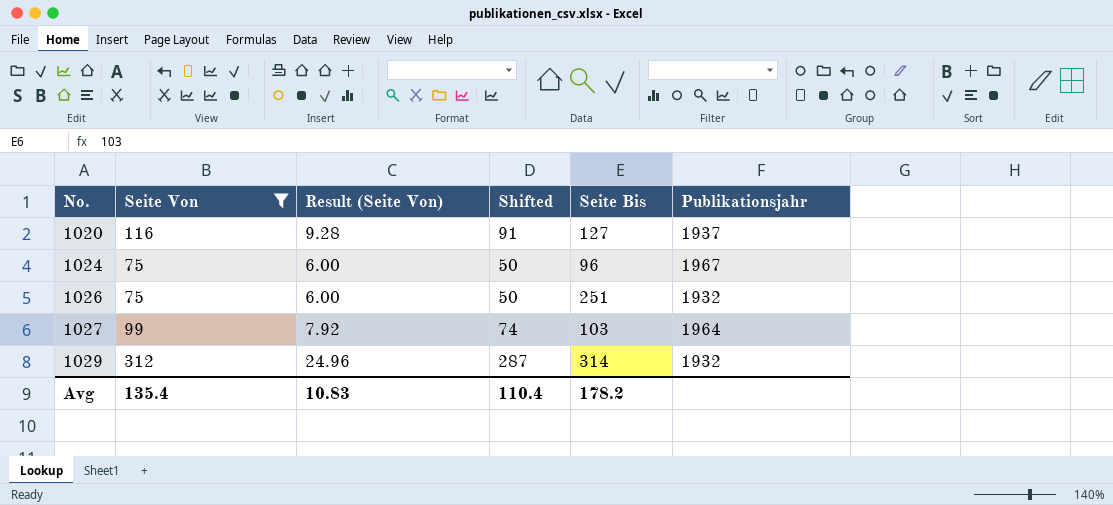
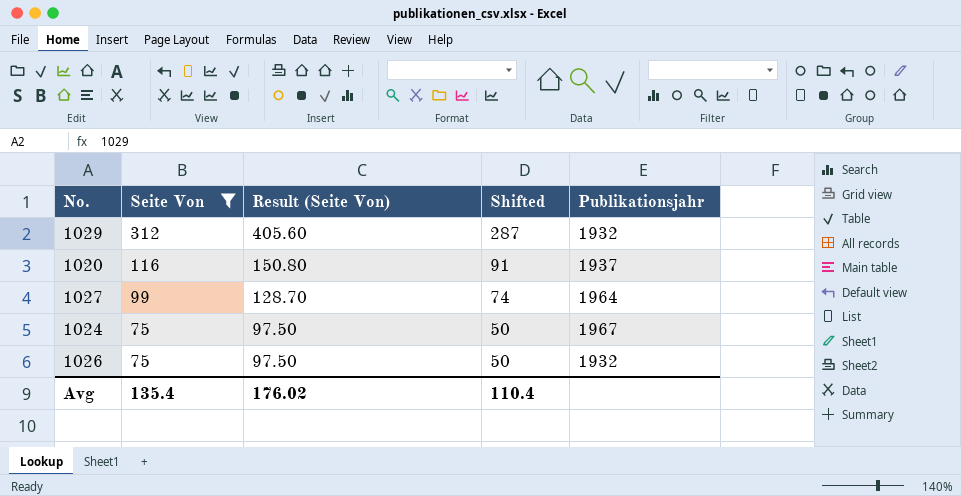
row order: No. ascending -> Seite Von descending
column Seite Bis | position: 5 -> none
column Result (Seite Von) | formula: [Seite Von] * 0.08 -> [Seite Von] * 1.3
Avg | Result (Seite Von): 10.83 -> 176.02

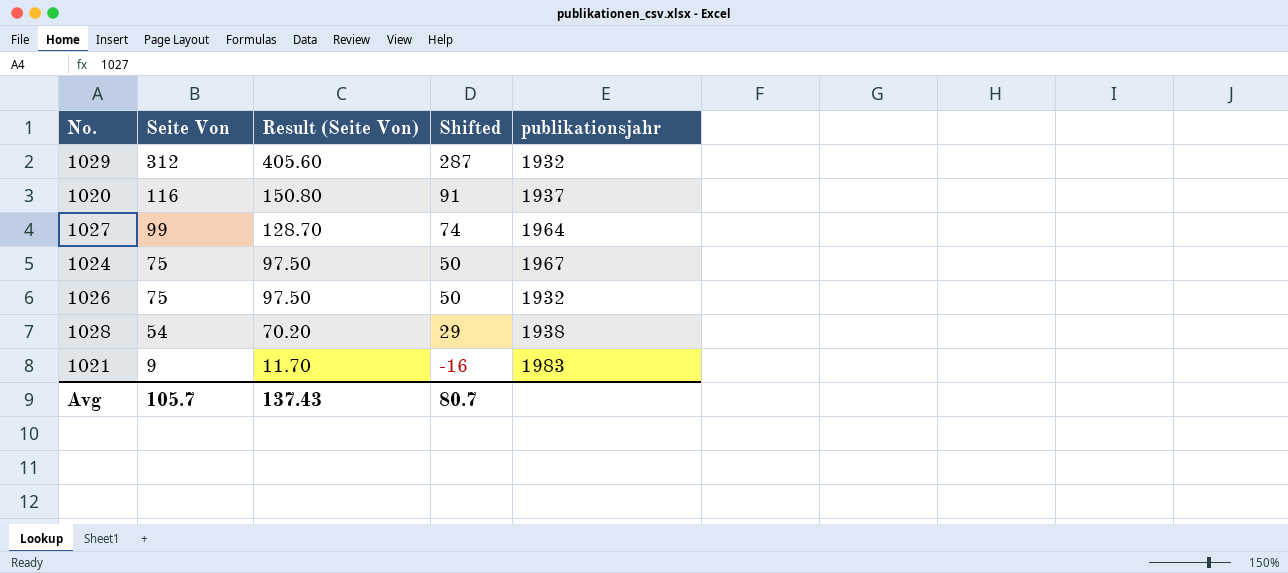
filter: Seite Von >= 75 -> none
column name: Publikationsjahr -> publikationsjahr
Avg | Seite Von: 135.4 -> 105.7
Avg | Result (Seite Von): 176.02 -> 137.43
Avg | Shifted: 110.4 -> 80.7

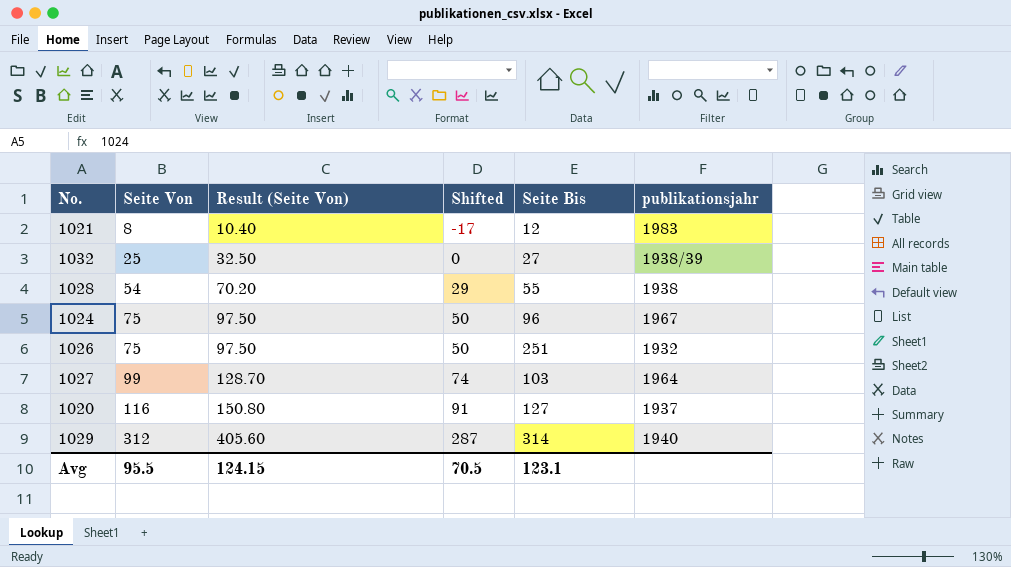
row order: Seite Von descending -> Seite Von ascending
column Seite Bis | position: none -> 5
1021 | Seite Von: 9 -> 8
1021 | Result (Seite Von): 11.70 -> 10.40
1021 | Shifted: -16 -> -17
row 1032: none -> 25 | 32.50 | 0 | 27 | 1938/39
1029 | publikationsjahr: 1932 -> 1940
Avg | Seite Von: 105.7 -> 95.5
Avg | Result (Seite Von): 137.43 -> 124.15
Avg | Shifted: 80.7 -> 70.5

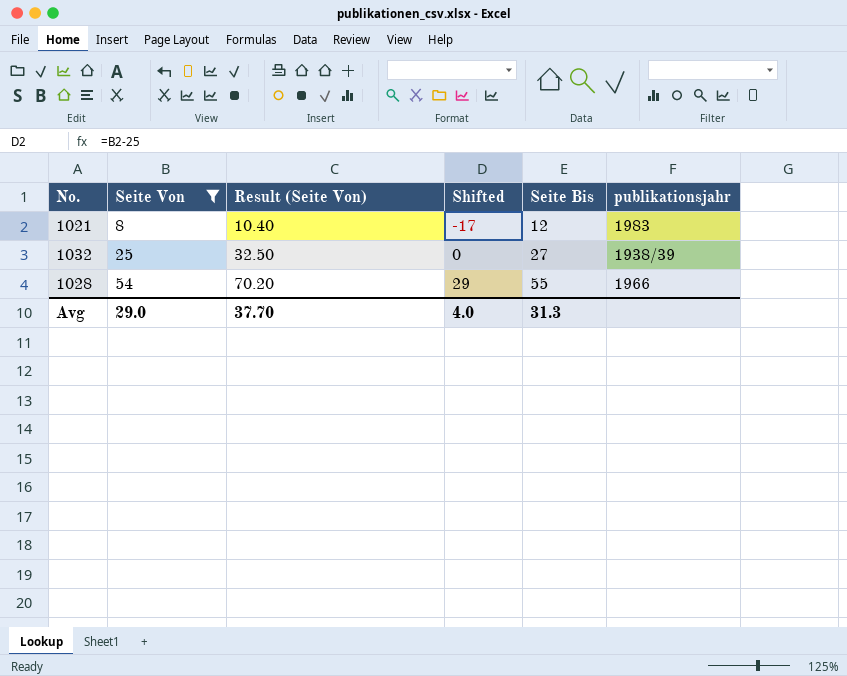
filter: none -> Seite Von <= 54
1028 | publikationsjahr: 1938 -> 1966
Avg | Seite Von: 95.5 -> 29.0
Avg | Result (Seite Von): 124.15 -> 37.70
Avg | Shifted: 70.5 -> 4.0
Avg | Seite Bis: 123.1 -> 31.3

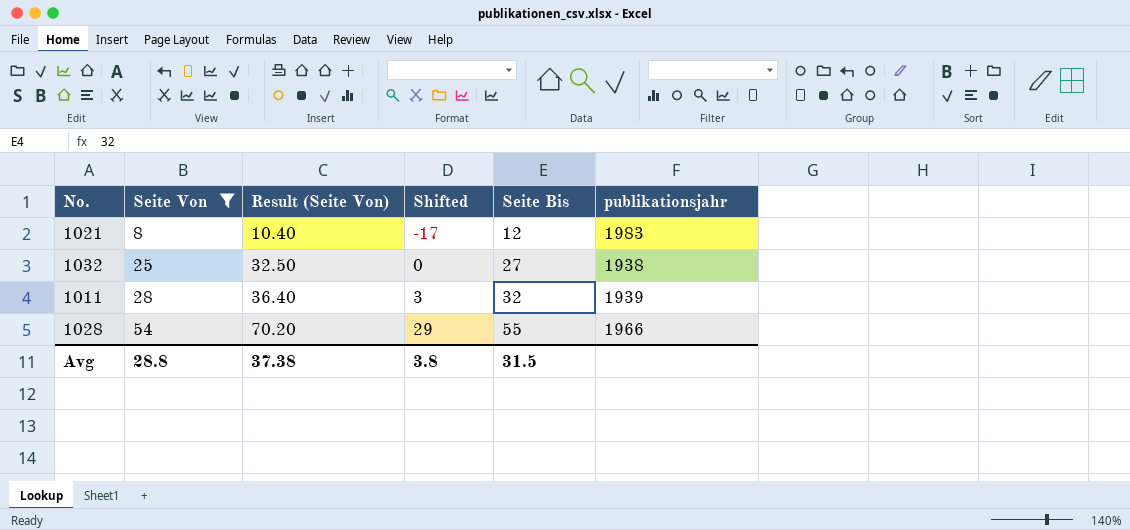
1032 | publikationsjahr: 1938/39 -> 1938
row 1011: none -> 28 | 36.40 | 3 | 32 | 1939
Avg | Seite Von: 29.0 -> 28.8
Avg | Result (Seite Von): 37.70 -> 37.38
Avg | Shifted: 4.0 -> 3.8
Avg | Seite Bis: 31.3 -> 31.5

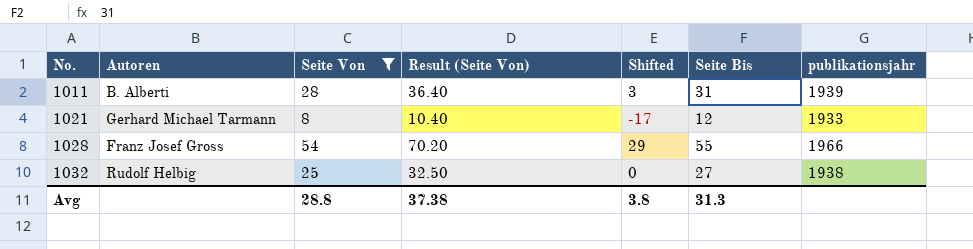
row order: Seite Von ascending -> No. ascending
column Autoren | position: none -> 2
1011 | Seite Bis: 32 -> 31
1021 | publikationsjahr: 1983 -> 1933
Avg | Seite Bis: 31.5 -> 31.3

